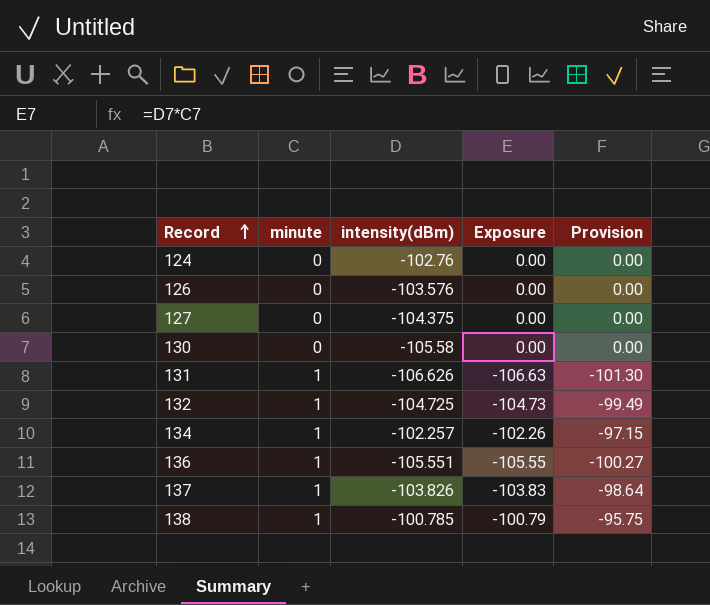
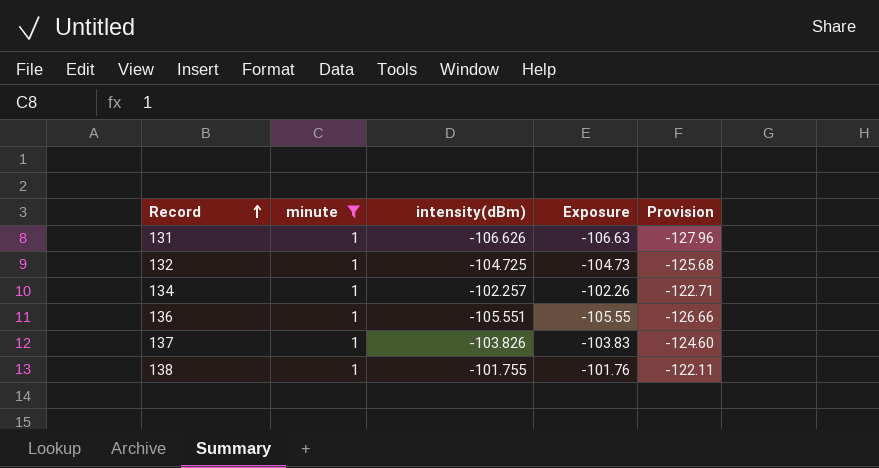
filter: none -> minute = 1
column Provision | formula: [Exposure] * 0.95 -> [Exposure] * 1.2
138 | intensity(dBm): -100.785 -> -101.755
138 | Exposure: -100.79 -> -101.76

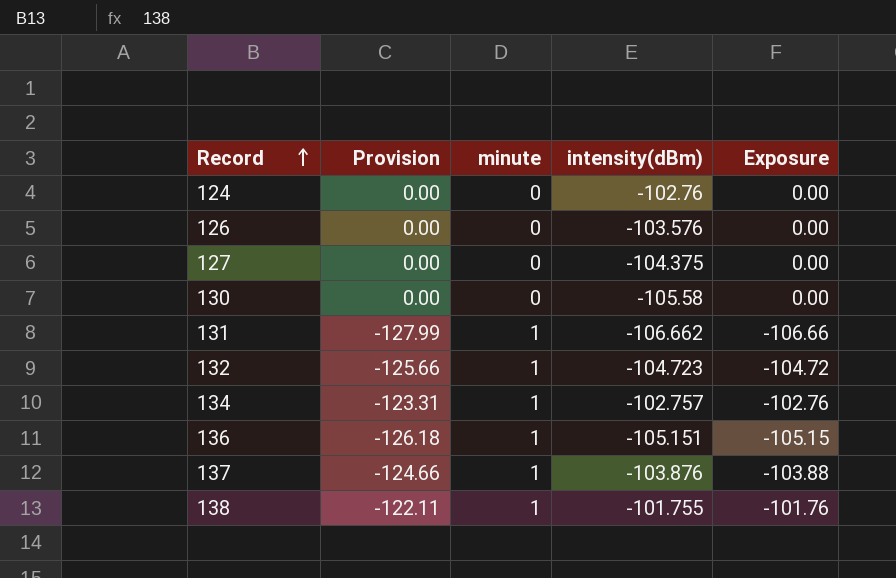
filter: minute = 1 -> none
column Provision | position: 5 -> 2
131 | Provision: -127.96 -> -127.99
131 | intensity(dBm): -106.626 -> -106.662
131 | Exposure: -106.63 -> -106.66
132 | Provision: -125.68 -> -125.66
132 | intensity(dBm): -104.725 -> -104.723
132 | Exposure: -104.73 -> -104.72
134 | Provision: -122.71 -> -123.31
134 | intensity(dBm): -102.257 -> -102.757
134 | Exposure: -102.26 -> -102.76
136 | Provision: -126.66 -> -126.18
136 | intensity(dBm): -105.551 -> -105.151
136 | Exposure: -105.55 -> -105.15
137 | Provision: -124.60 -> -124.66
137 | intensity(dBm): -103.826 -> -103.876
137 | Exposure: -103.83 -> -103.88

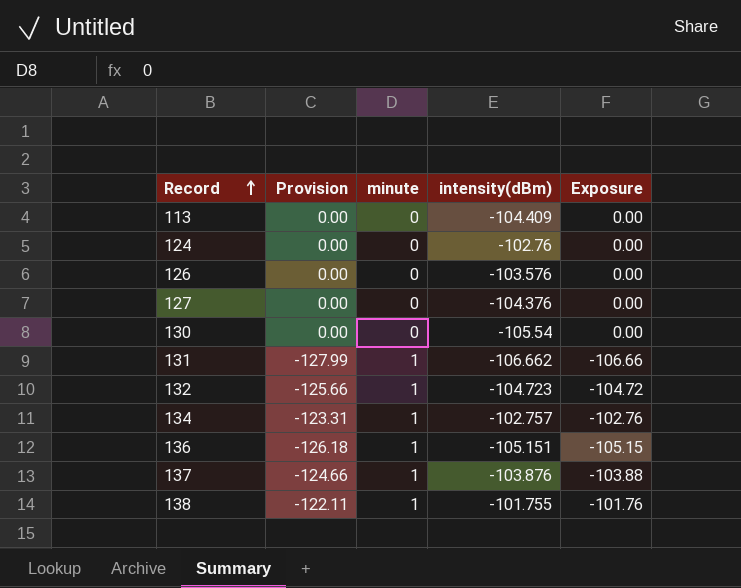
row 113: none -> 0.00 | 0 | -104.409 | 0.00
127 | intensity(dBm): -104.375 -> -104.376
130 | intensity(dBm): -105.58 -> -105.54

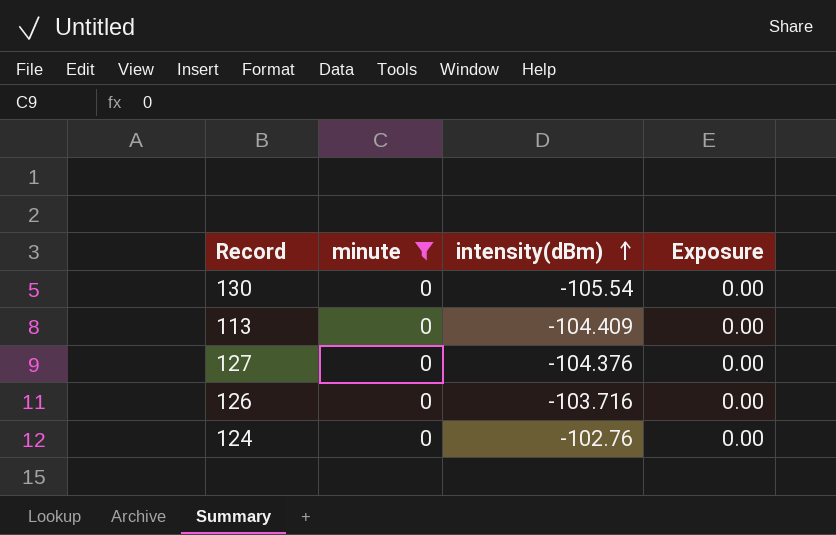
filter: none -> minute = 0
row order: Record ascending -> intensity(dBm) ascending
column Provision | formula: [Exposure] * 1.2 -> none
126 | intensity(dBm): -103.576 -> -103.716

